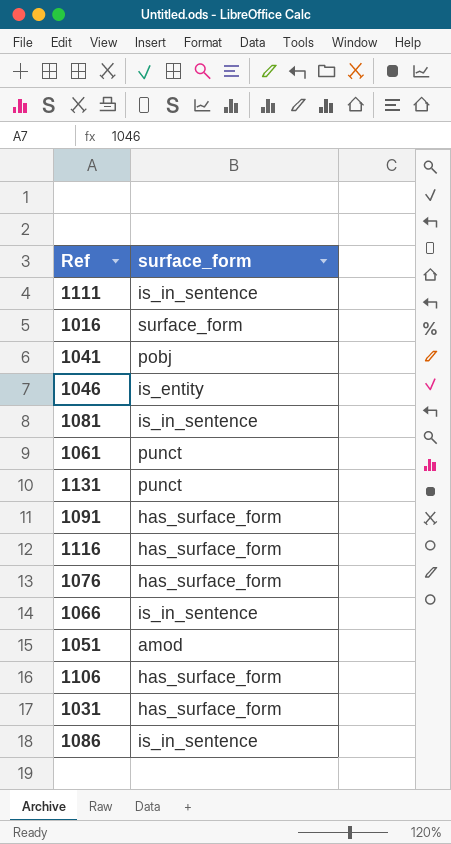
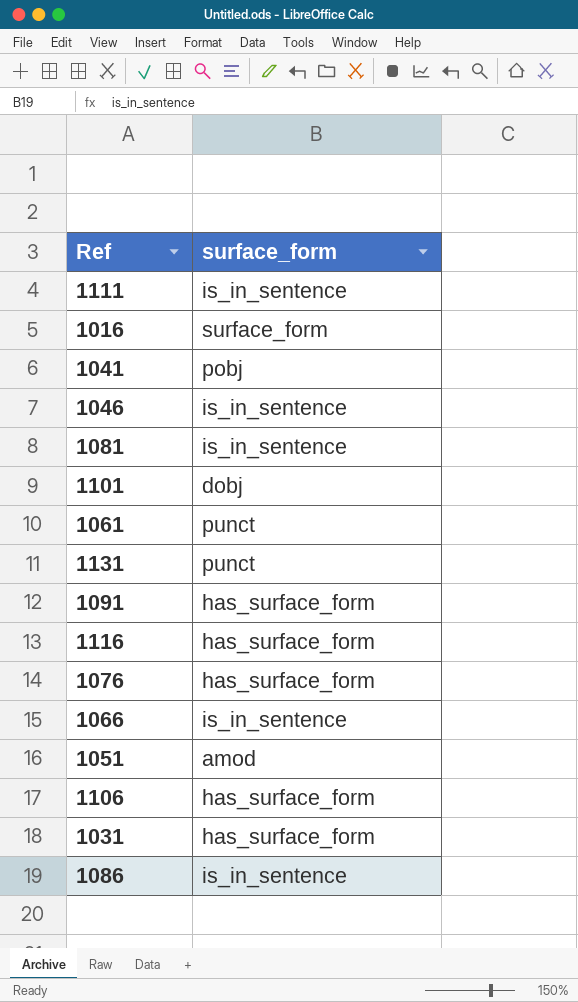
1046 | surface_form: is_entity -> is_in_sentence
row 1101: none -> dobj

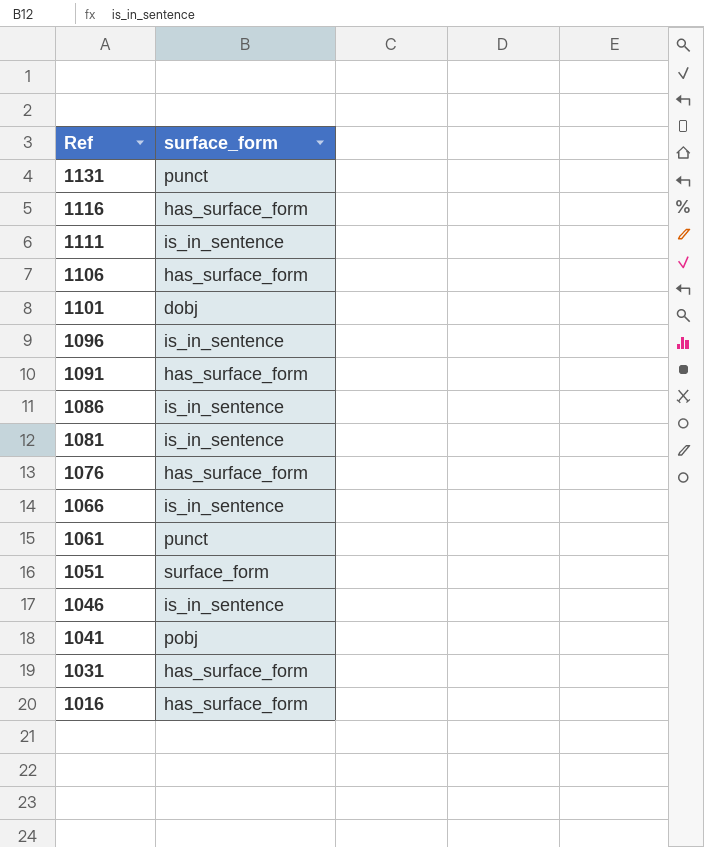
row order: none -> Ref descending
row 1096: none -> is_in_sentence
1051 | surface_form: amod -> surface_form
1016 | surface_form: surface_form -> has_surface_form

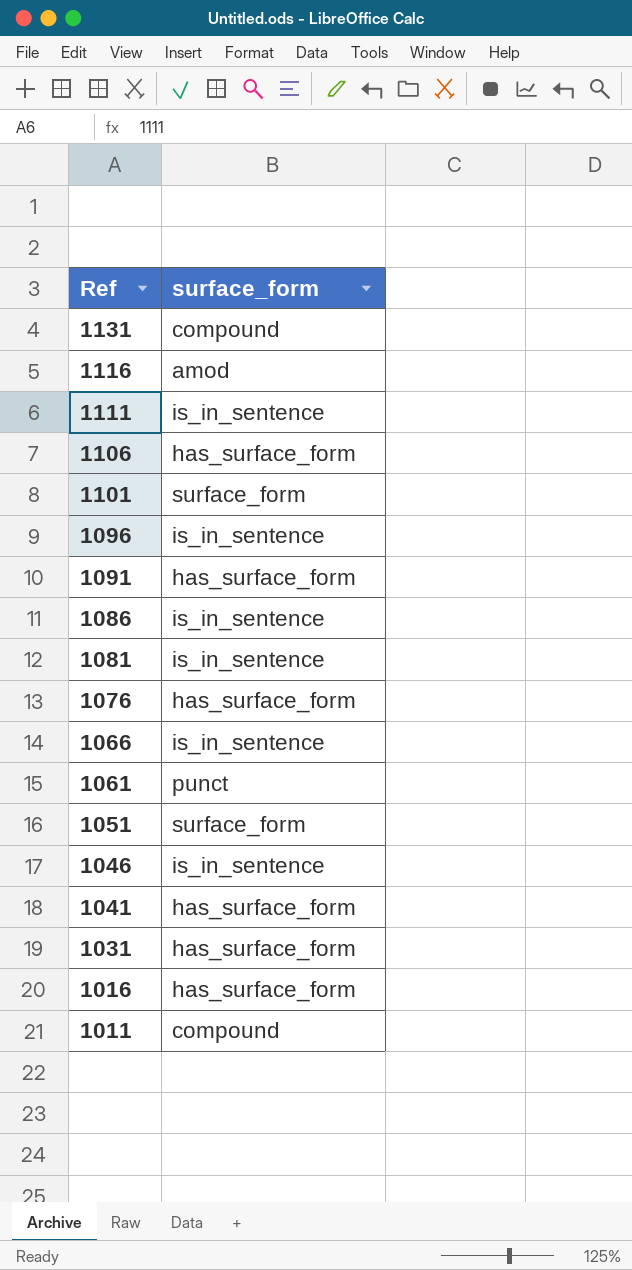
1131 | surface_form: punct -> compound
1116 | surface_form: has_surface_form -> amod
1101 | surface_form: dobj -> surface_form
1041 | surface_form: pobj -> has_surface_form
row 1011: none -> compound

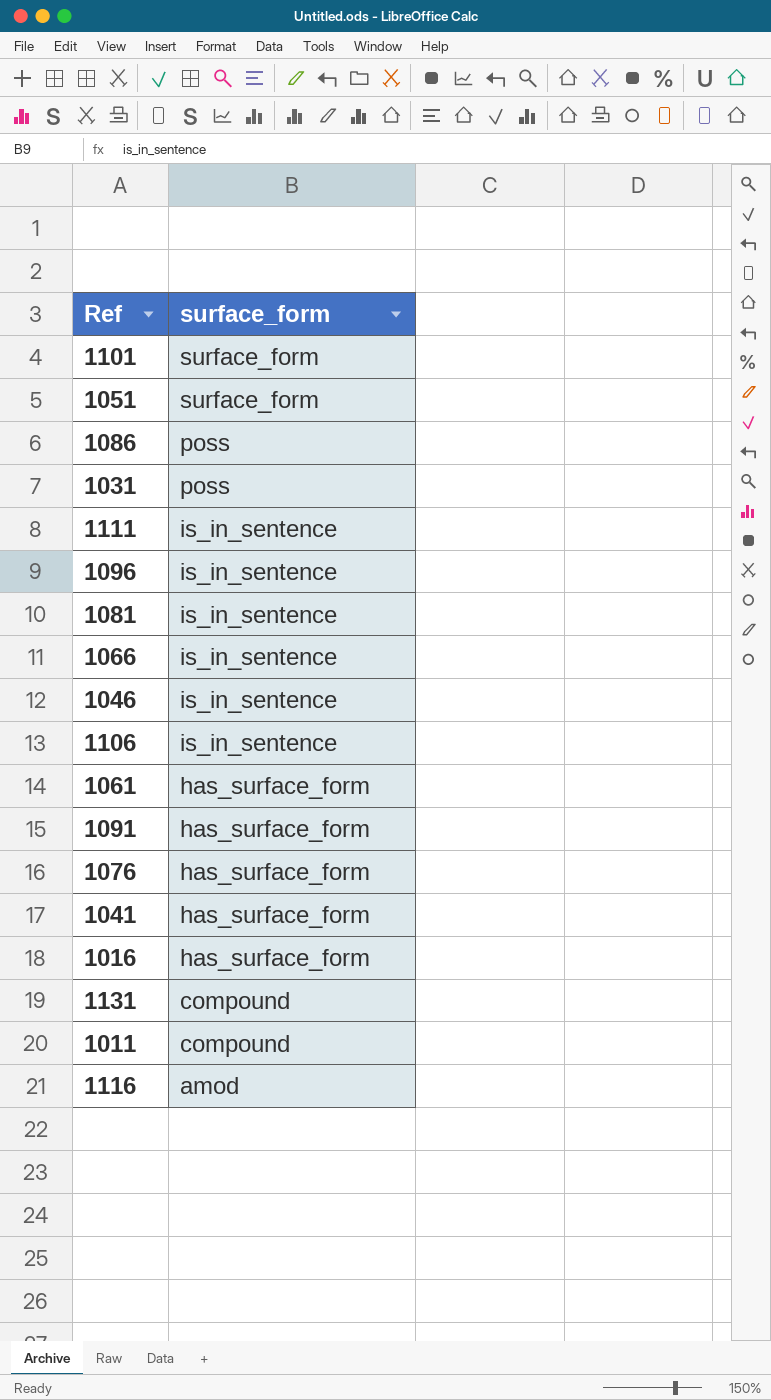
row order: Ref descending -> surface_form descending
1086 | surface_form: is_in_sentence -> poss
1031 | surface_form: has_surface_form -> poss
1106 | surface_form: has_surface_form -> is_in_sentence
1061 | surface_form: punct -> has_surface_form

